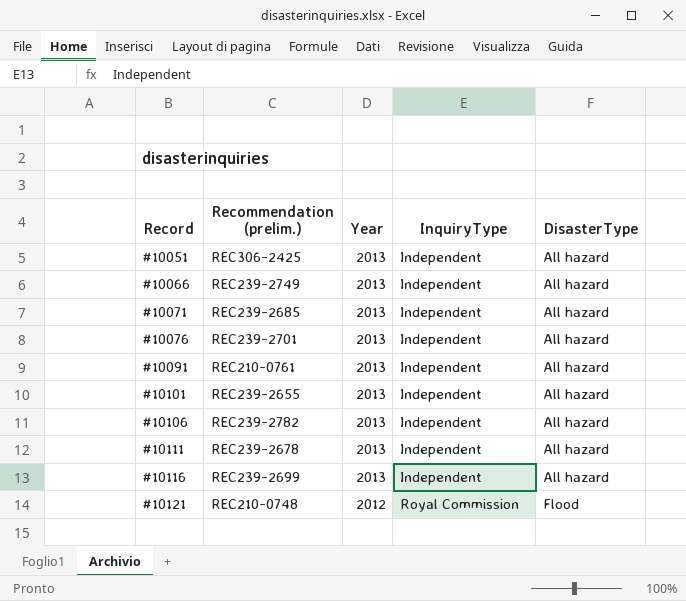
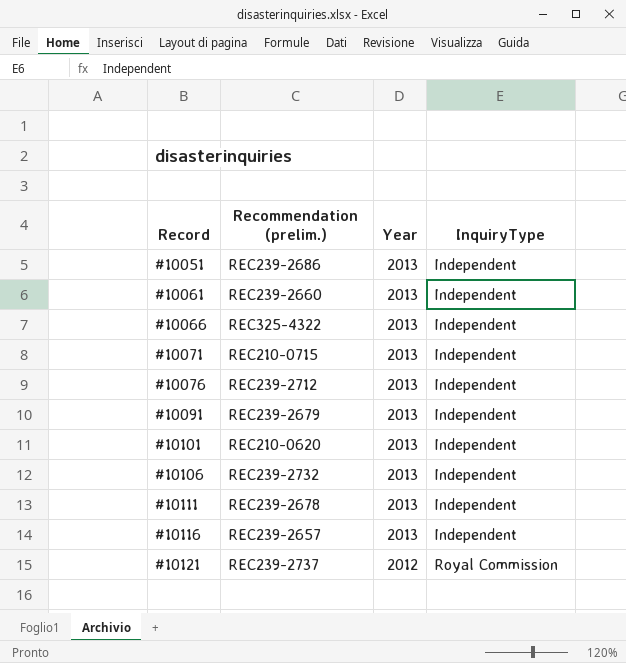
column DisasterType | position: 5 -> none
#10051 | Recommendation (prelim.): REC306-2425 -> REC239-2686
row #10061: none -> REC239-2660 | 2013 | Independent
#10066 | Recommendation (prelim.): REC239-2749 -> REC325-4322
#10071 | Recommendation (prelim.): REC239-2685 -> REC210-0715
#10076 | Recommendation (prelim.): REC239-2701 -> REC239-2712
#10091 | Recommendation (prelim.): REC210-0761 -> REC239-2679
#10101 | Recommendation (prelim.): REC239-2655 -> REC210-0620
#10106 | Recommendation (prelim.): REC239-2782 -> REC239-2732
#10116 | Recommendation (prelim.): REC239-2699 -> REC239-2657
#10121 | Recommendation (prelim.): REC210-0748 -> REC239-2737

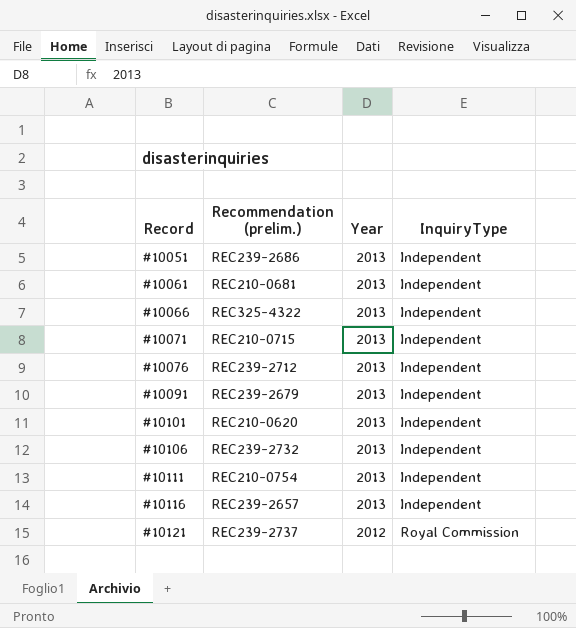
#10061 | Recommendation (prelim.): REC239-2660 -> REC210-0681
#10111 | Recommendation (prelim.): REC239-2678 -> REC210-0754

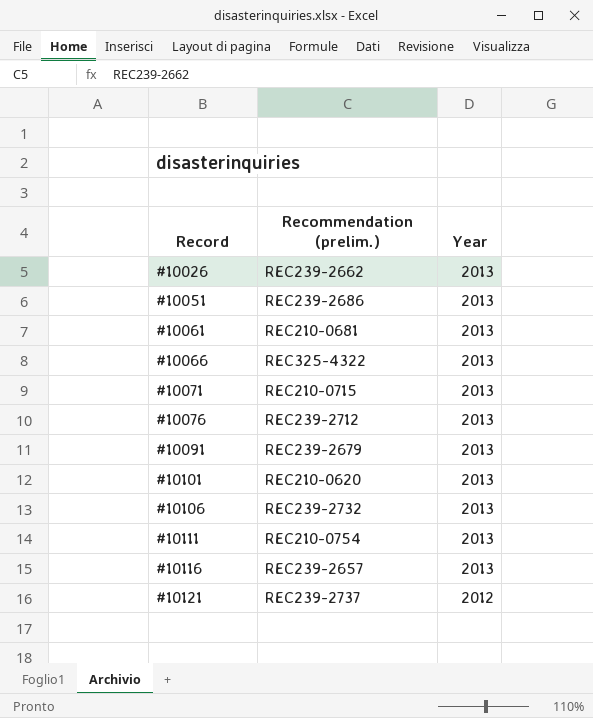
column InquiryType | position: 4 -> none
row #10026: none -> REC239-2662 | 2013

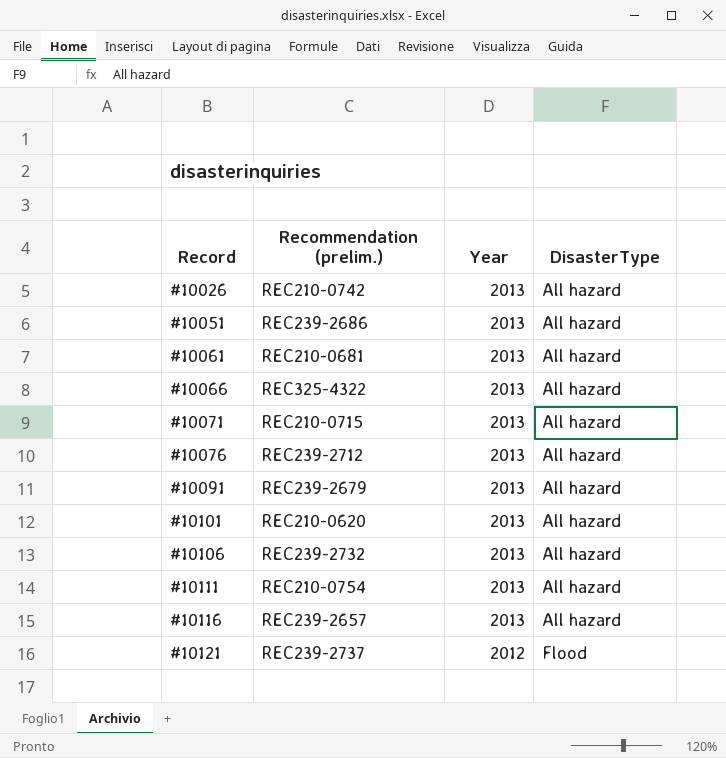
column DisasterType | position: none -> 4
#10026 | Recommendation (prelim.): REC239-2662 -> REC210-0742

